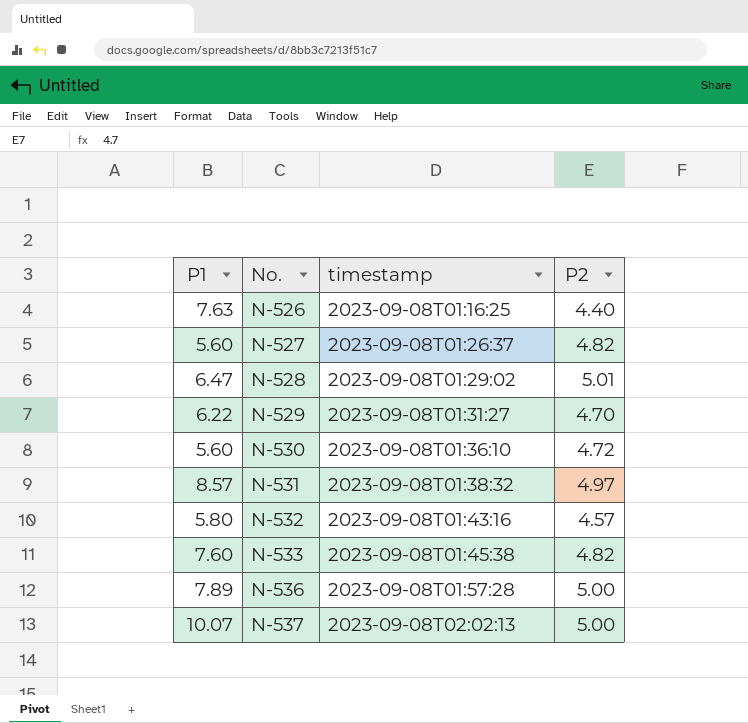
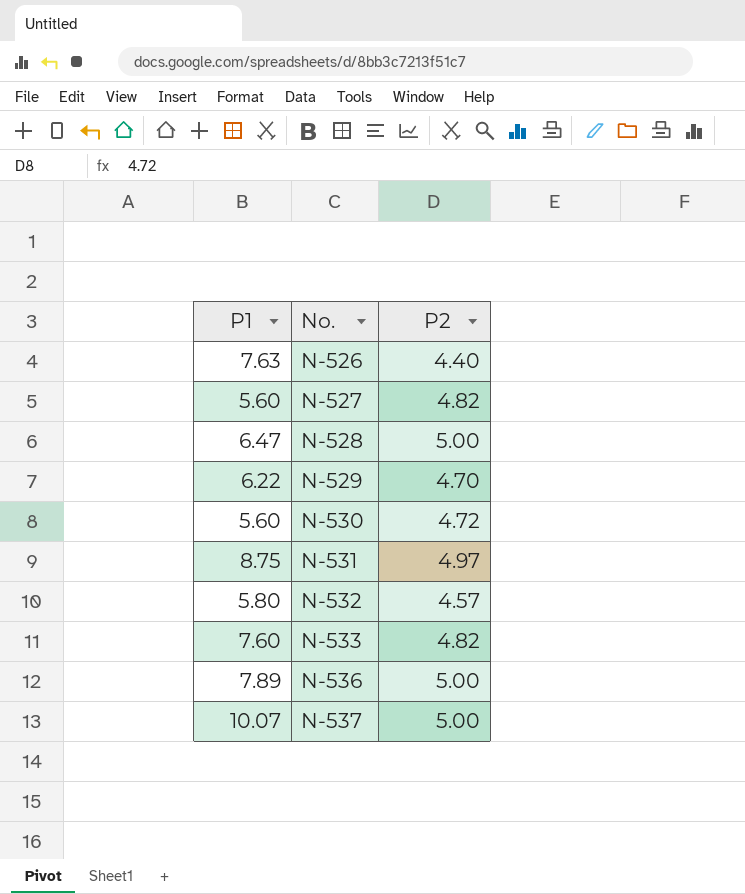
column timestamp | position: 3 -> none
N-528 | P2: 5.01 -> 5.00
N-531 | P1: 8.57 -> 8.75

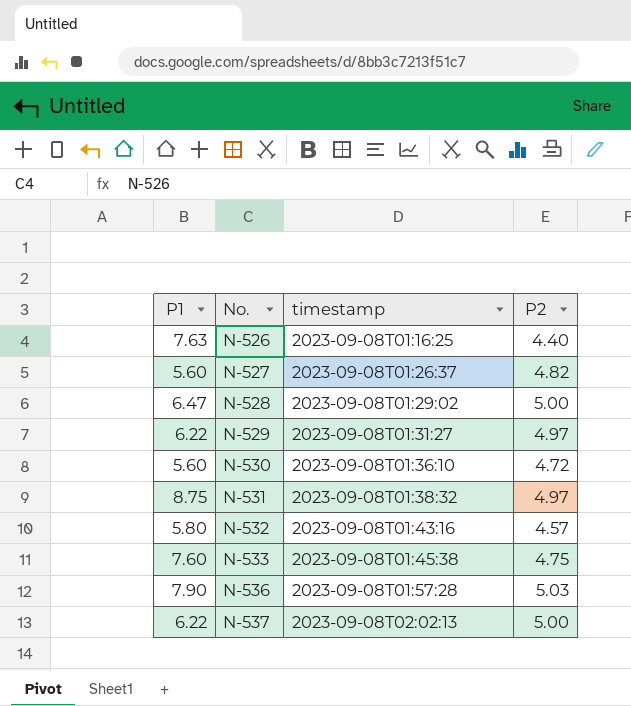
column timestamp | position: none -> 3
N-529 | P2: 4.70 -> 4.97
N-533 | P2: 4.82 -> 4.75
N-536 | P1: 7.89 -> 7.90
N-536 | P2: 5.00 -> 5.03
N-537 | P1: 10.07 -> 6.22

